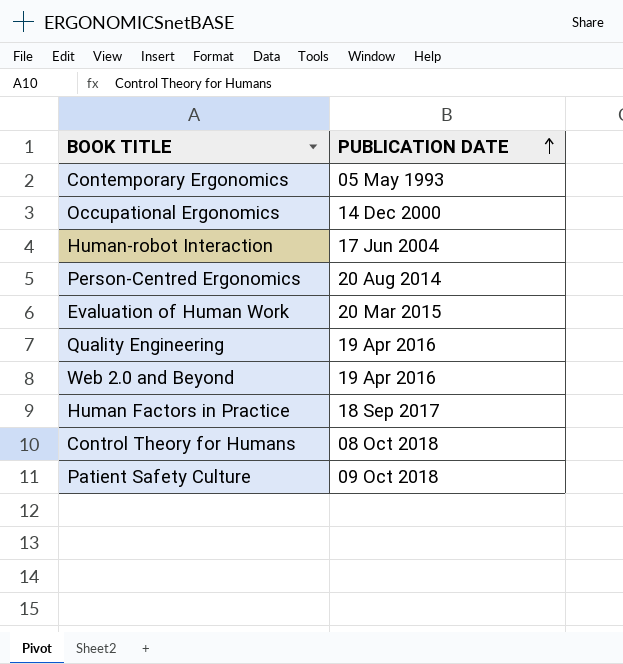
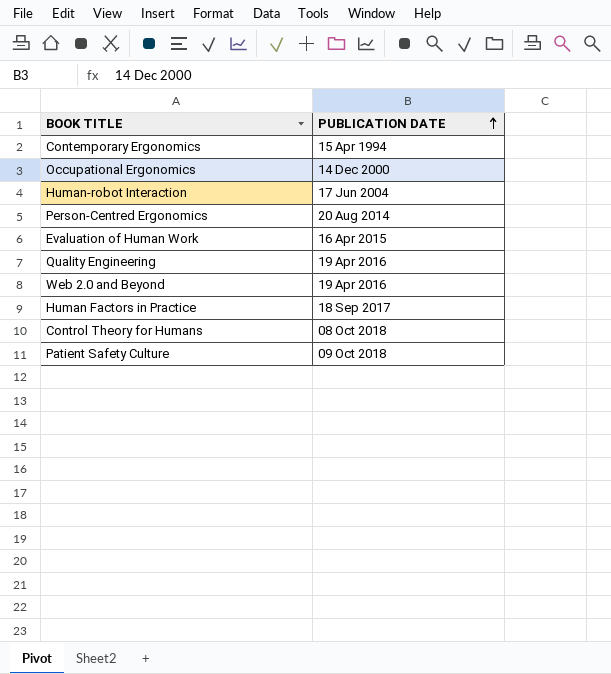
Contemporary Ergonomics | PUBLICATION DATE: 05 May 1993 -> 15 Apr 1994
Evaluation of Human Work | PUBLICATION DATE: 20 Mar 2015 -> 16 Apr 2015

